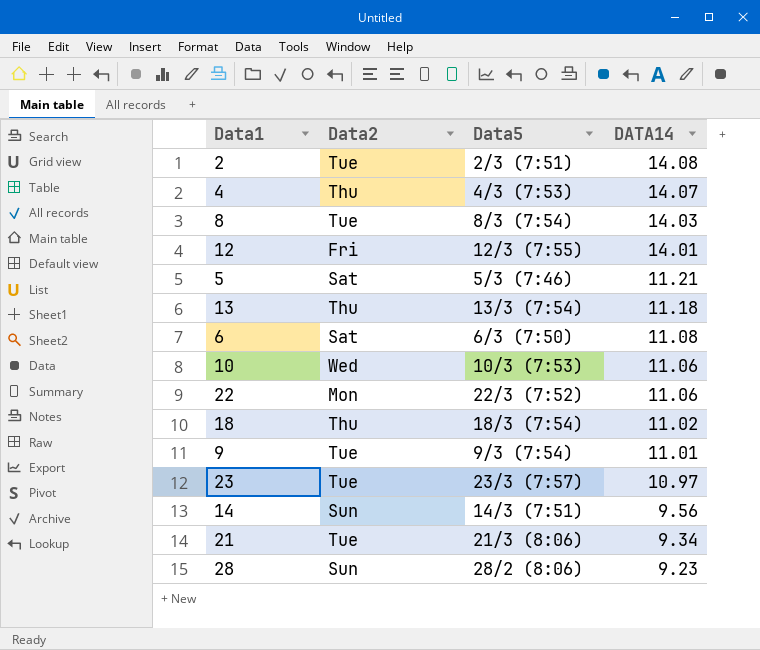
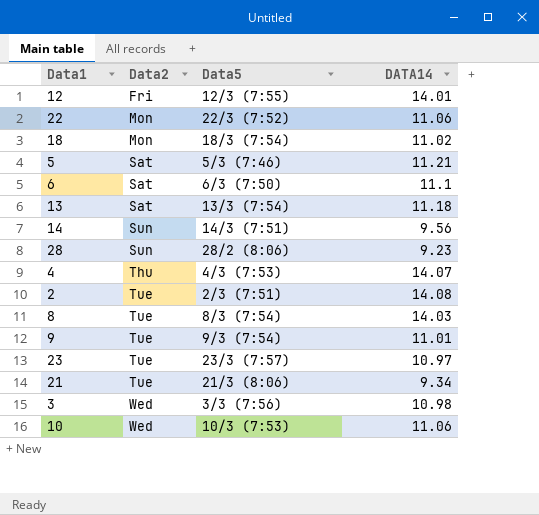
row order: DATA14 descending -> Data2 ascending
18 | Data2: Thu -> Mon
6 | DATA14: 11.08 -> 11.1
13 | Data2: Thu -> Sat
row 3: none -> Wed | 3/3 (7:56) | 10.98

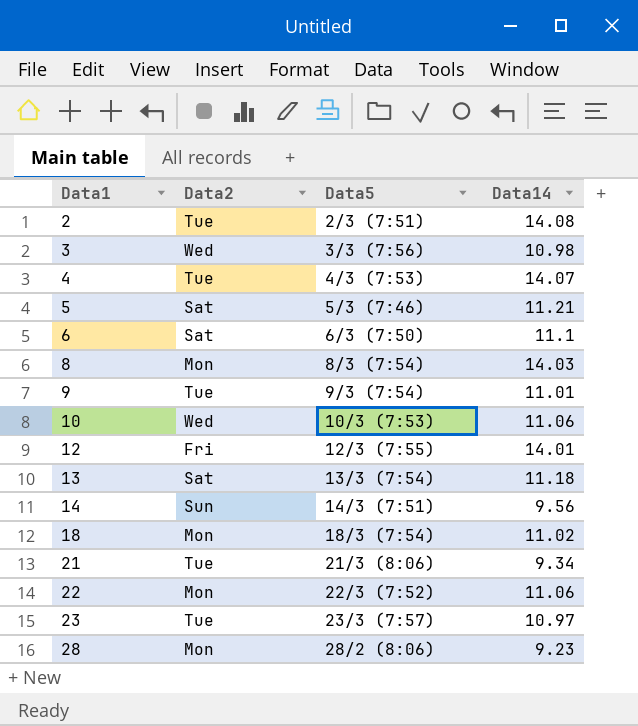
row order: Data2 ascending -> Data1 ascending
column name: DATA14 -> Data14
4 | Data2: Thu -> Tue
8 | Data2: Tue -> Mon
28 | Data2: Sun -> Mon

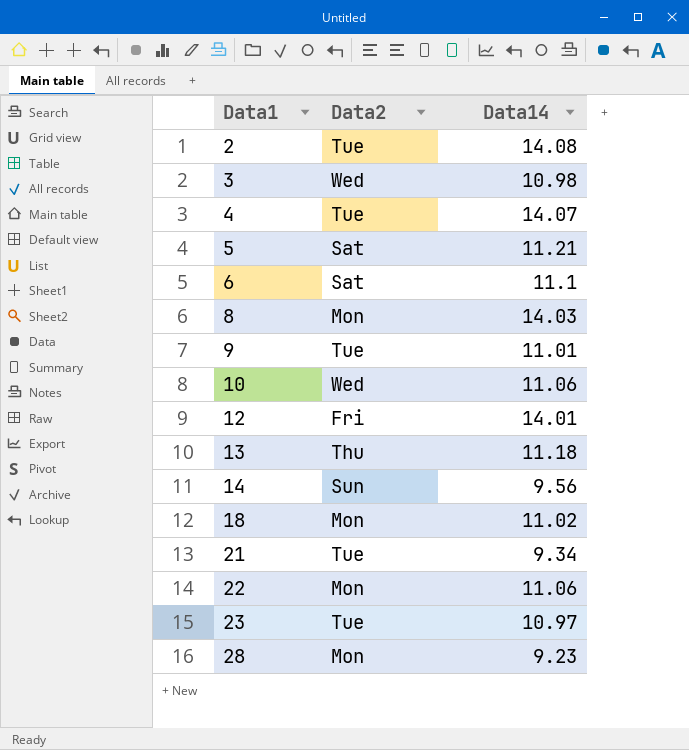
column Data5 | position: 3 -> none
13 | Data2: Sat -> Thu

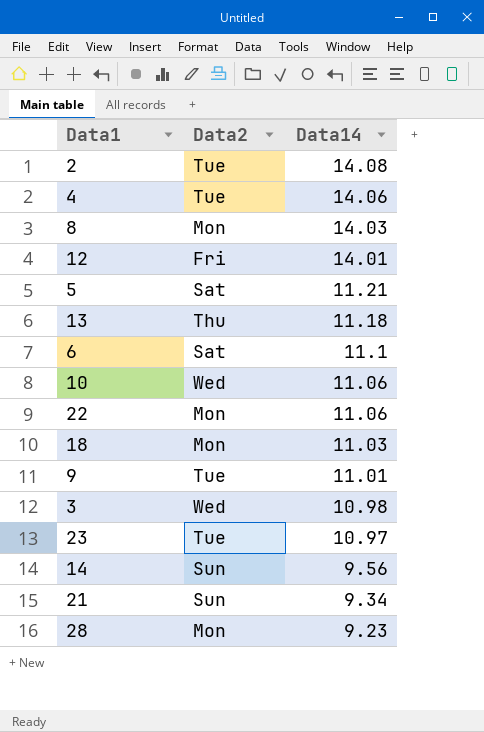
row order: Data1 ascending -> Data14 descending
4 | Data14: 14.07 -> 14.06
18 | Data14: 11.02 -> 11.03
21 | Data2: Tue -> Sun

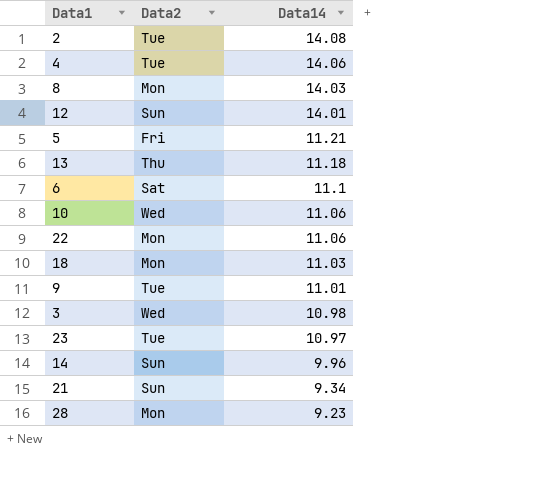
12 | Data2: Fri -> Sun
5 | Data2: Sat -> Fri
14 | Data14: 9.56 -> 9.96

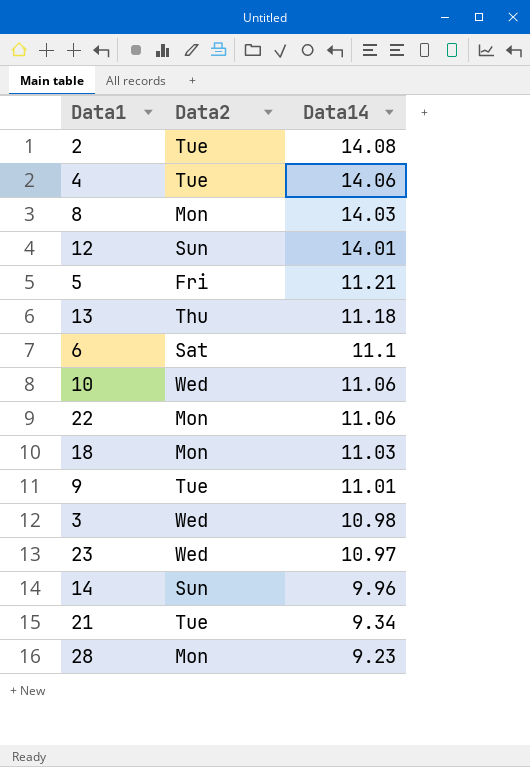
23 | Data2: Tue -> Wed
21 | Data2: Sun -> Tue

